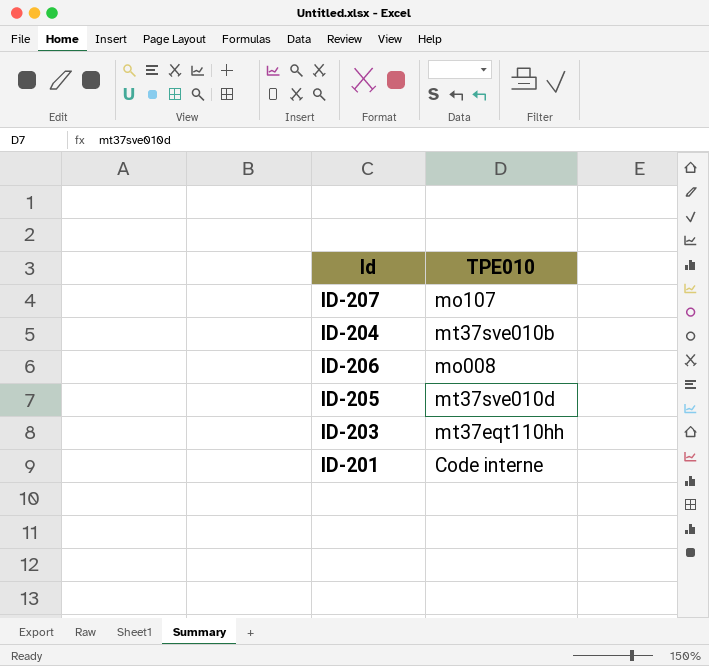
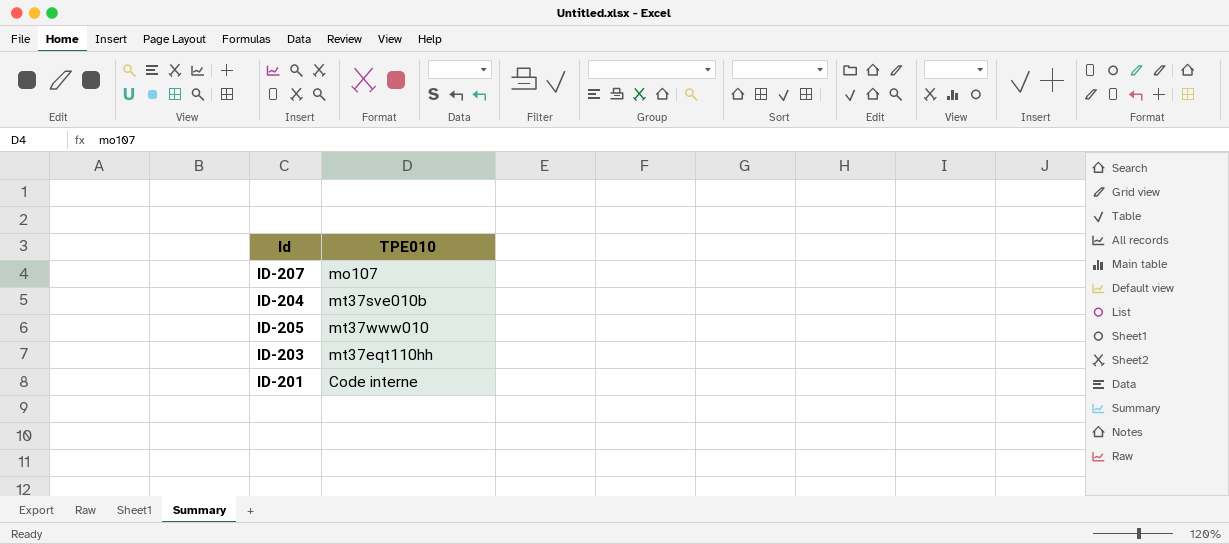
row ID-206: mo008 -> none
ID-205 | TPE010: mt37sve010d -> mt37www010

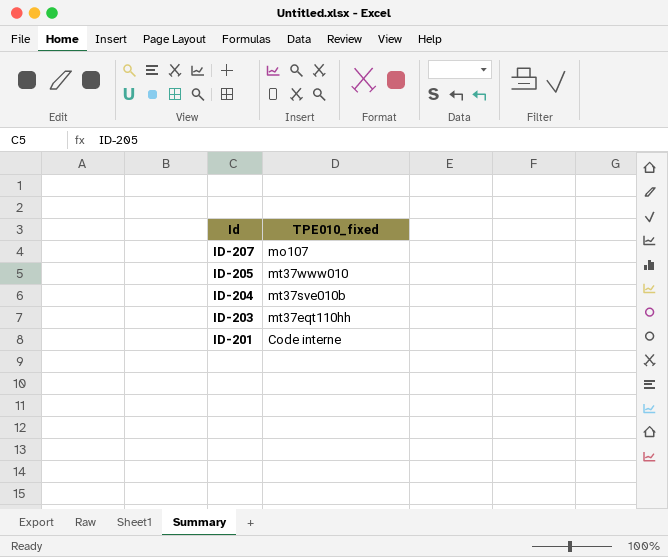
row order: none -> Id descending
column name: TPE010 -> TPE010_fixed

